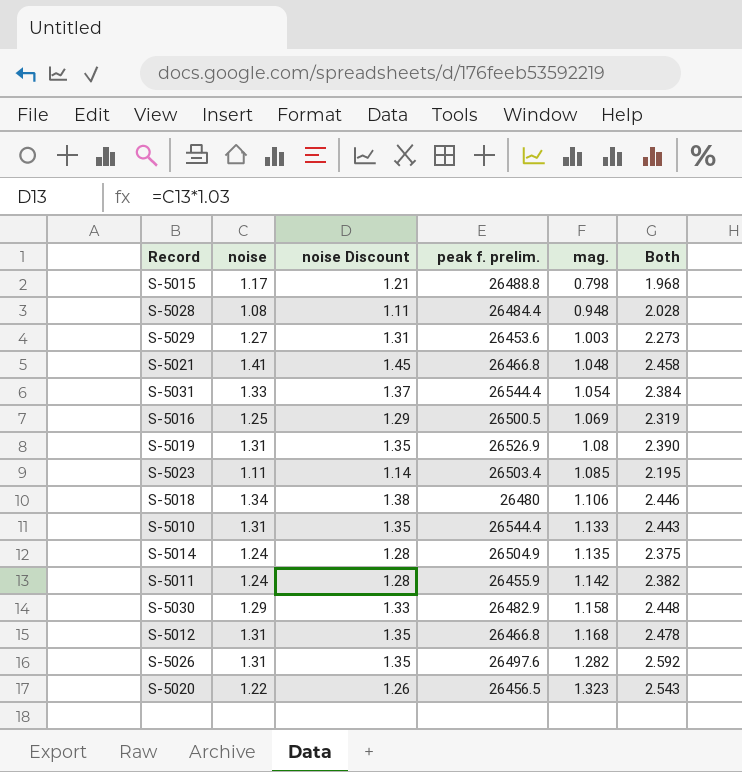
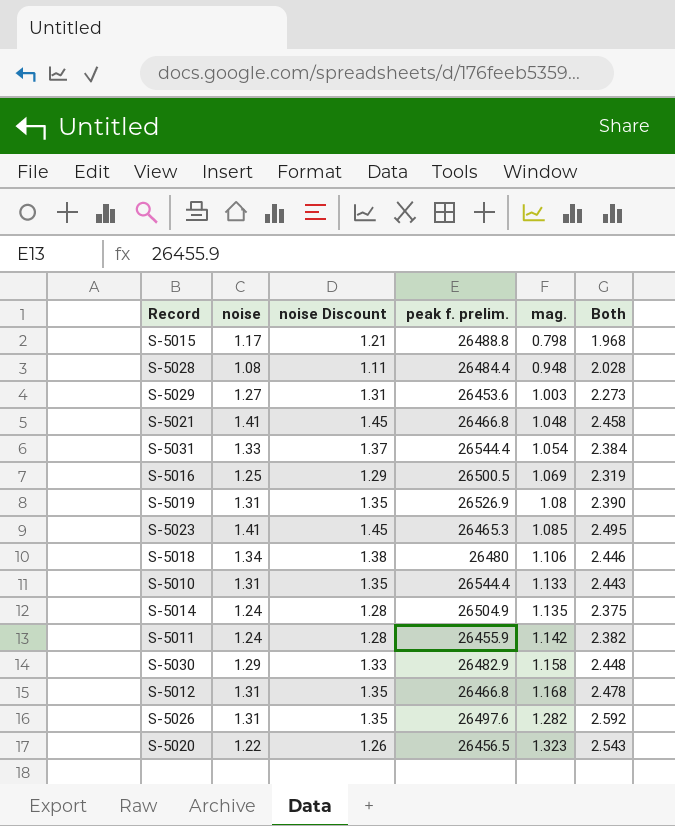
S-5023 | noise: 1.11 -> 1.41
S-5023 | noise Discount: 1.14 -> 1.45
S-5023 | peak f. prelim.: 26503.4 -> 26465.3
S-5023 | Both: 2.195 -> 2.495

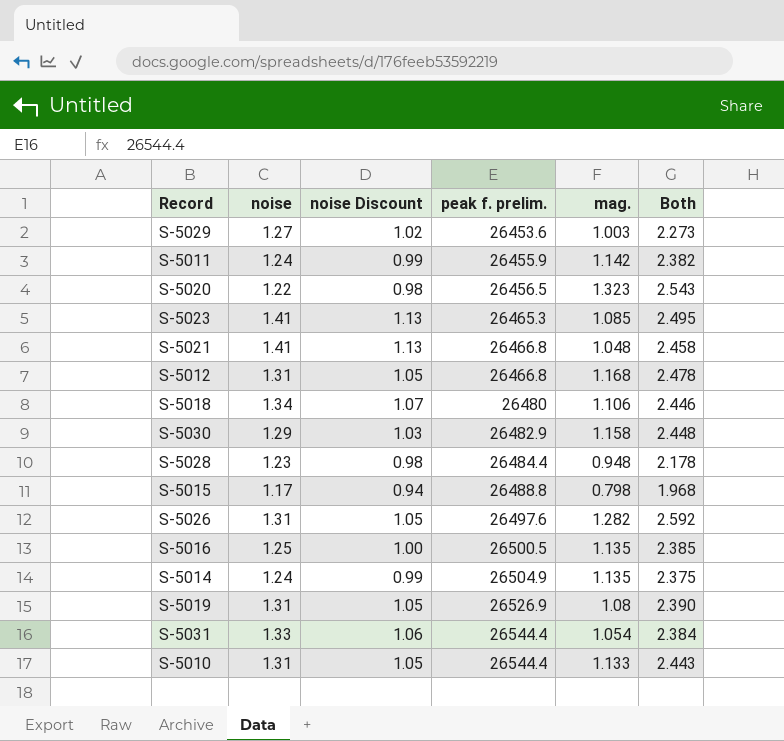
row order: mag. ascending -> peak f. prelim. ascending
column noise Discount | formula: [noise] * 1.03 -> [noise] * 0.8
S-5028 | noise: 1.08 -> 1.23
S-5028 | Both: 2.028 -> 2.178
S-5016 | mag.: 1.069 -> 1.135
S-5016 | Both: 2.319 -> 2.385

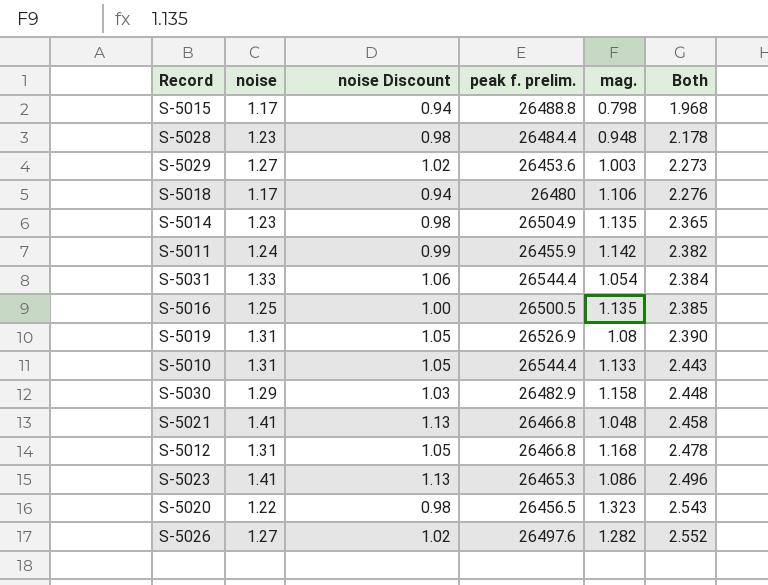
row order: peak f. prelim. ascending -> Both ascending
S-5018 | noise: 1.34 -> 1.17
S-5018 | noise Discount: 1.07 -> 0.94
S-5018 | Both: 2.446 -> 2.276
S-5014 | noise: 1.24 -> 1.23
S-5014 | noise Discount: 0.99 -> 0.98
S-5014 | Both: 2.375 -> 2.365
S-5023 | mag.: 1.085 -> 1.086
S-5023 | Both: 2.495 -> 2.496
S-5026 | noise: 1.31 -> 1.27
S-5026 | noise Discount: 1.05 -> 1.02
S-5026 | Both: 2.592 -> 2.552

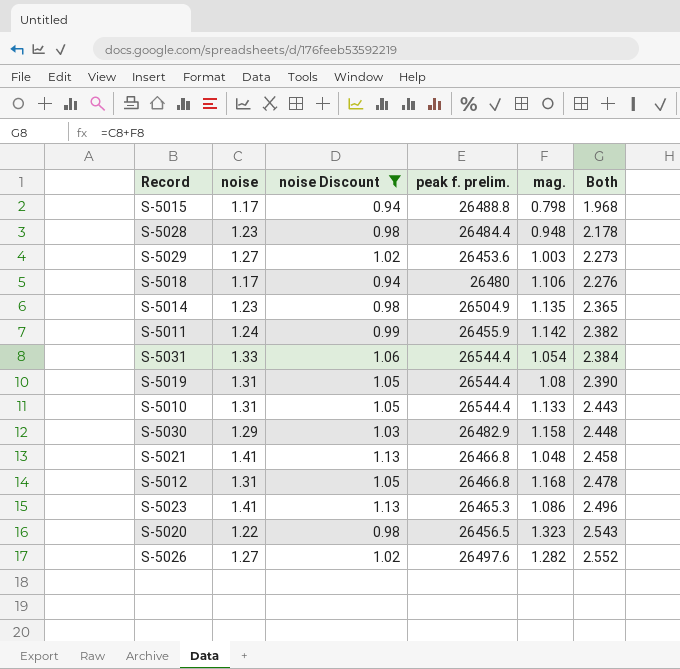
filter: none -> noise Discount != 1.00
S-5019 | peak f. prelim.: 26526.9 -> 26544.4

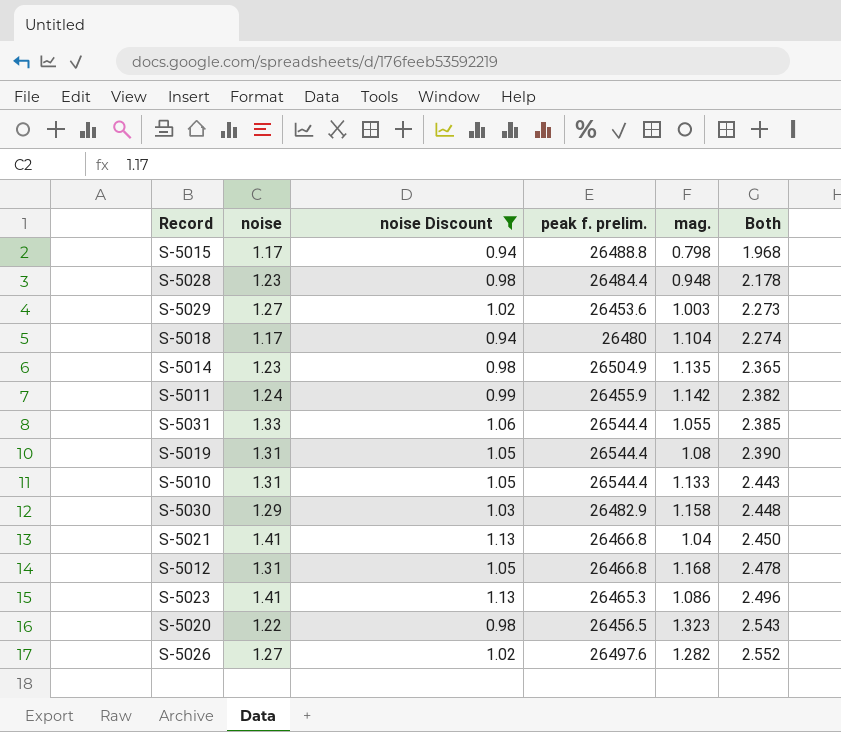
S-5018 | mag.: 1.106 -> 1.104
S-5018 | Both: 2.276 -> 2.274
S-5031 | mag.: 1.054 -> 1.055
S-5031 | Both: 2.384 -> 2.385
S-5021 | mag.: 1.048 -> 1.04
S-5021 | Both: 2.458 -> 2.450

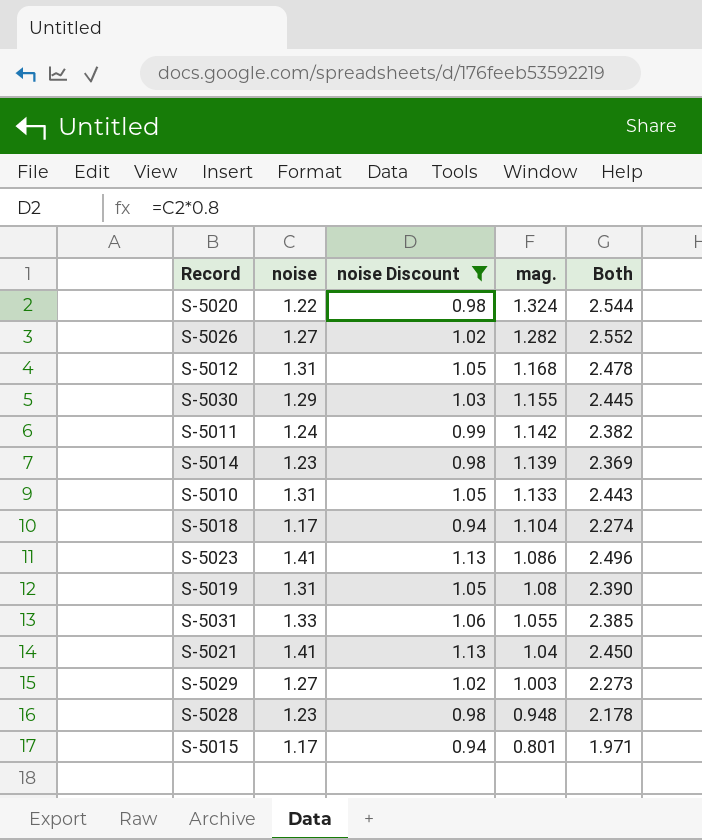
row order: Both ascending -> mag. descending
column peak f. prelim. | position: 4 -> none
S-5020 | mag.: 1.323 -> 1.324
S-5020 | Both: 2.543 -> 2.544
S-5030 | mag.: 1.158 -> 1.155
S-5030 | Both: 2.448 -> 2.445
S-5014 | mag.: 1.135 -> 1.139
S-5014 | Both: 2.365 -> 2.369
S-5015 | mag.: 0.798 -> 0.801
S-5015 | Both: 1.968 -> 1.971

